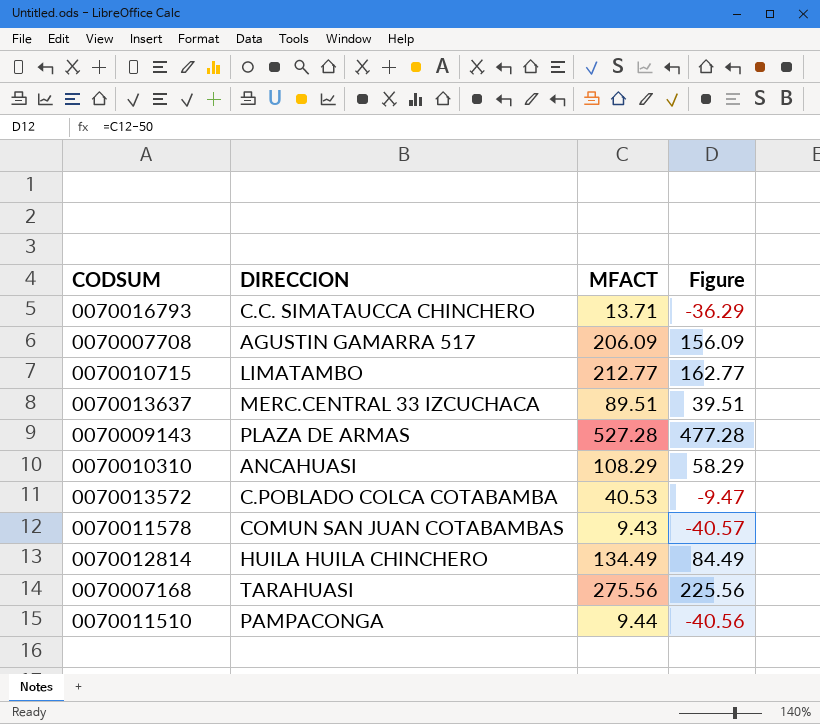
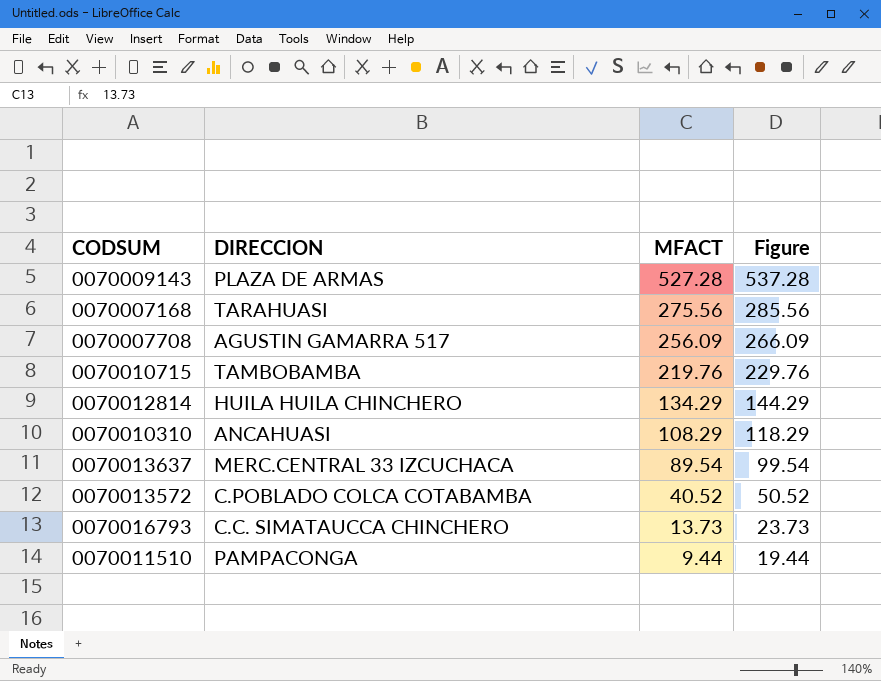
row order: none -> MFACT descending
column Figure | formula: [MFACT] - 50 -> [MFACT] + 10
row 0070011578: COMUN SAN JUAN COTABAMBAS | 9.43 | -40.57 -> none
0070007708 | MFACT: 206.09 -> 256.09
0070010715 | DIRECCION: LIMATAMBO -> TAMBOBAMBA
0070010715 | MFACT: 212.77 -> 219.76
0070012814 | MFACT: 134.49 -> 134.29
0070013637 | MFACT: 89.51 -> 89.54
0070013572 | MFACT: 40.53 -> 40.52
0070016793 | MFACT: 13.71 -> 13.73

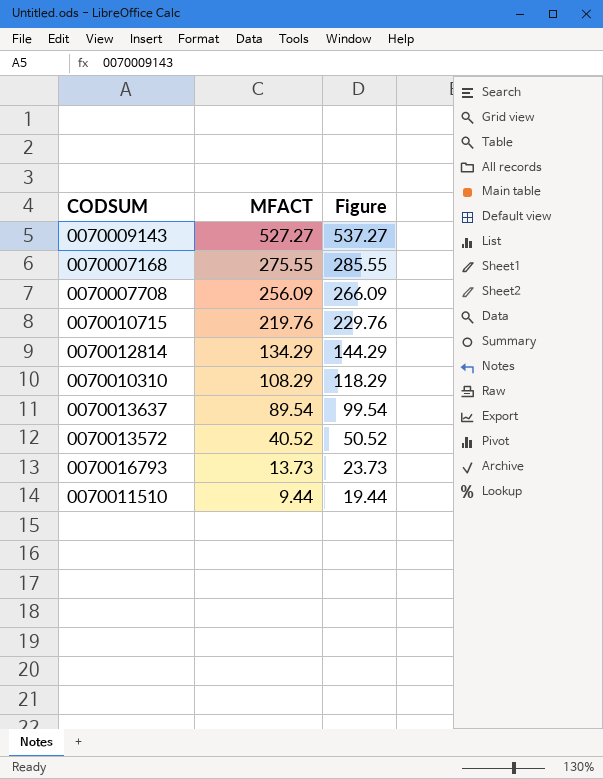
column DIRECCION | position: 2 -> none
0070009143 | MFACT: 527.28 -> 527.27
0070009143 | Figure: 537.28 -> 537.27
0070007168 | MFACT: 275.56 -> 275.55
0070007168 | Figure: 285.56 -> 285.55

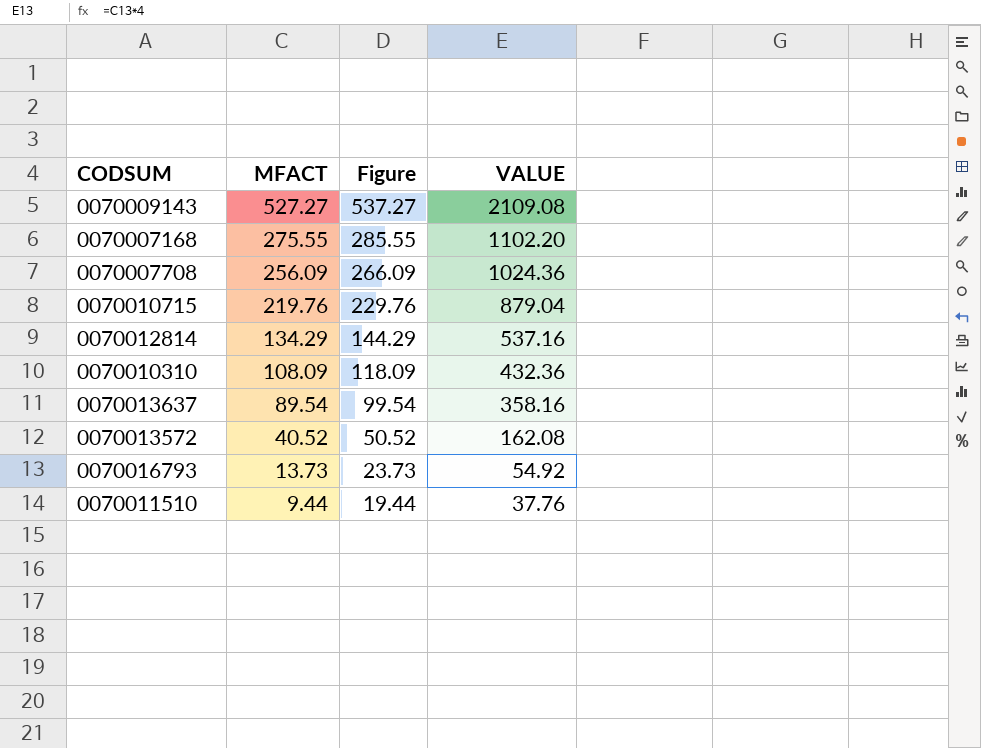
column VALUE | formula: none -> [MFACT] * 4
0070010310 | MFACT: 108.29 -> 108.09
0070010310 | Figure: 118.29 -> 118.09

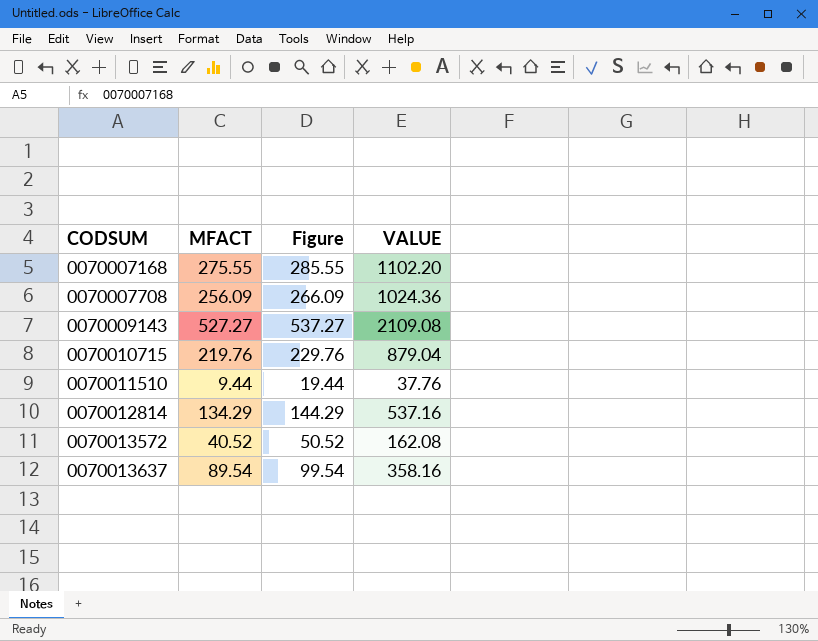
row order: MFACT descending -> CODSUM ascending
row 0070010310: 108.09 | 118.09 | 432.36 -> none
row 0070016793: 13.73 | 23.73 | 54.92 -> none

